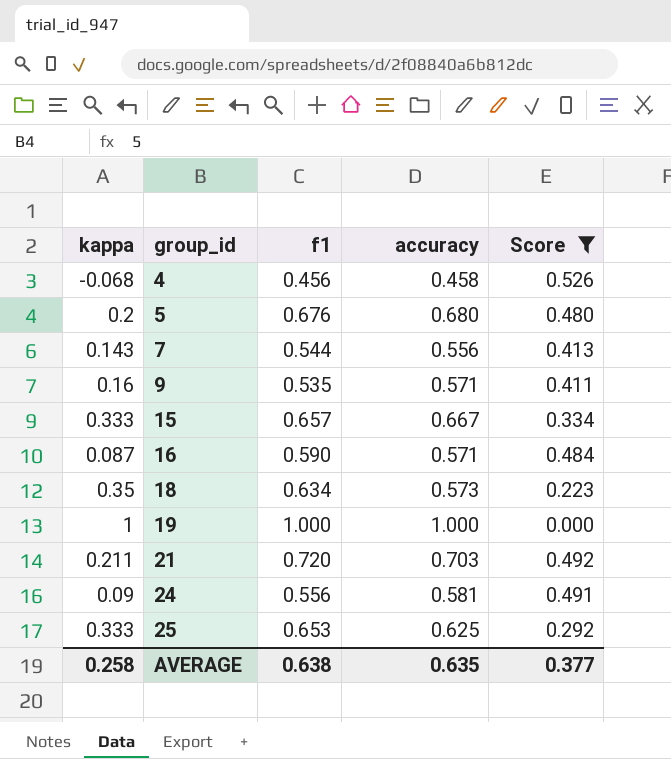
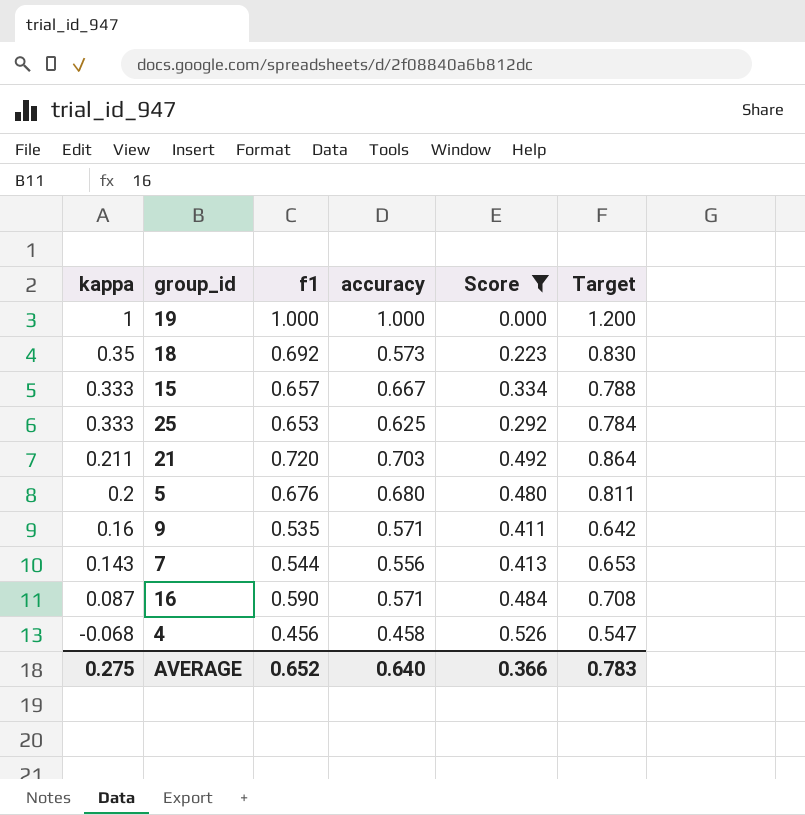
row order: group_id ascending -> kappa descending
column Target | formula: none -> [f1] * 1.2
row 24: 0.09 | 0.556 | 0.581 | 0.491 -> none
18 | f1: 0.634 -> 0.692
AVERAGE | kappa: 0.258 -> 0.275
AVERAGE | f1: 0.638 -> 0.652
AVERAGE | accuracy: 0.635 -> 0.640
AVERAGE | Score: 0.377 -> 0.366

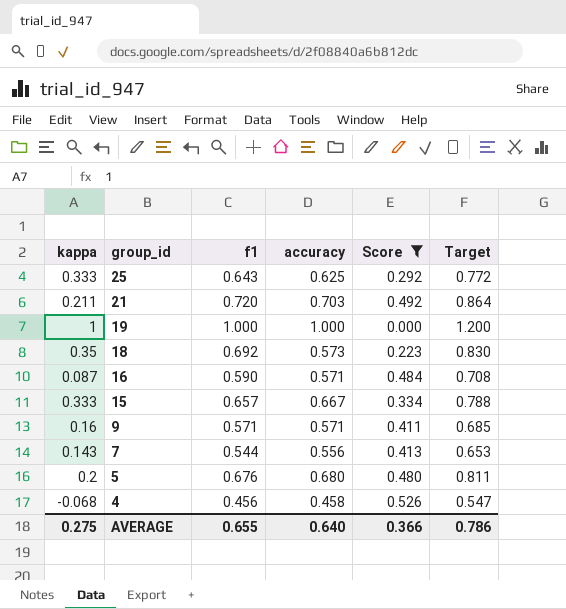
row order: kappa descending -> group_id descending
25 | f1: 0.653 -> 0.643
25 | Target: 0.784 -> 0.772
9 | f1: 0.535 -> 0.571
9 | Target: 0.642 -> 0.685
AVERAGE | f1: 0.652 -> 0.655
AVERAGE | Target: 0.783 -> 0.786

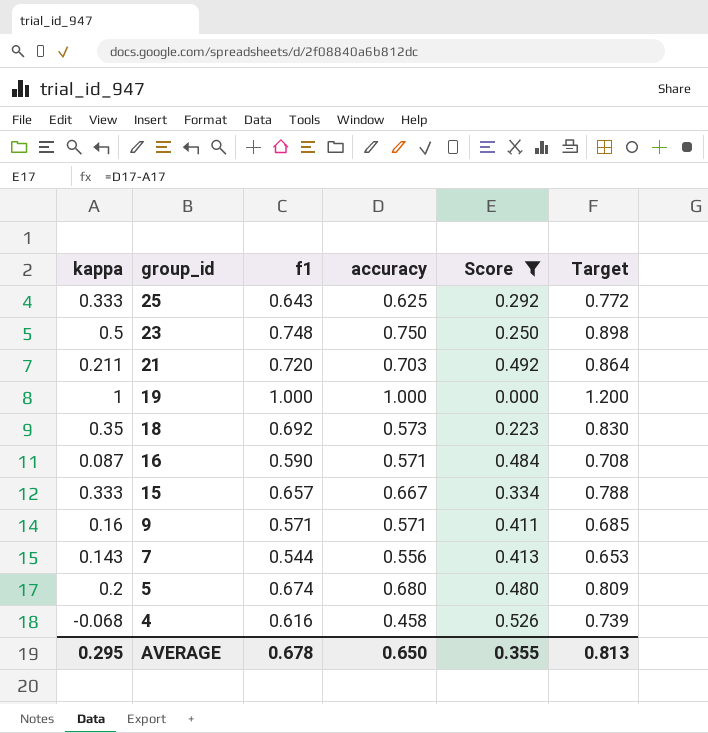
row 23: none -> 0.5 | 0.748 | 0.750 | 0.250 | 0.898
5 | f1: 0.676 -> 0.674
5 | Target: 0.811 -> 0.809
4 | f1: 0.456 -> 0.616
4 | Target: 0.547 -> 0.739
AVERAGE | kappa: 0.275 -> 0.295
AVERAGE | f1: 0.655 -> 0.678
AVERAGE | accuracy: 0.640 -> 0.650
AVERAGE | Score: 0.366 -> 0.355
AVERAGE | Target: 0.786 -> 0.813

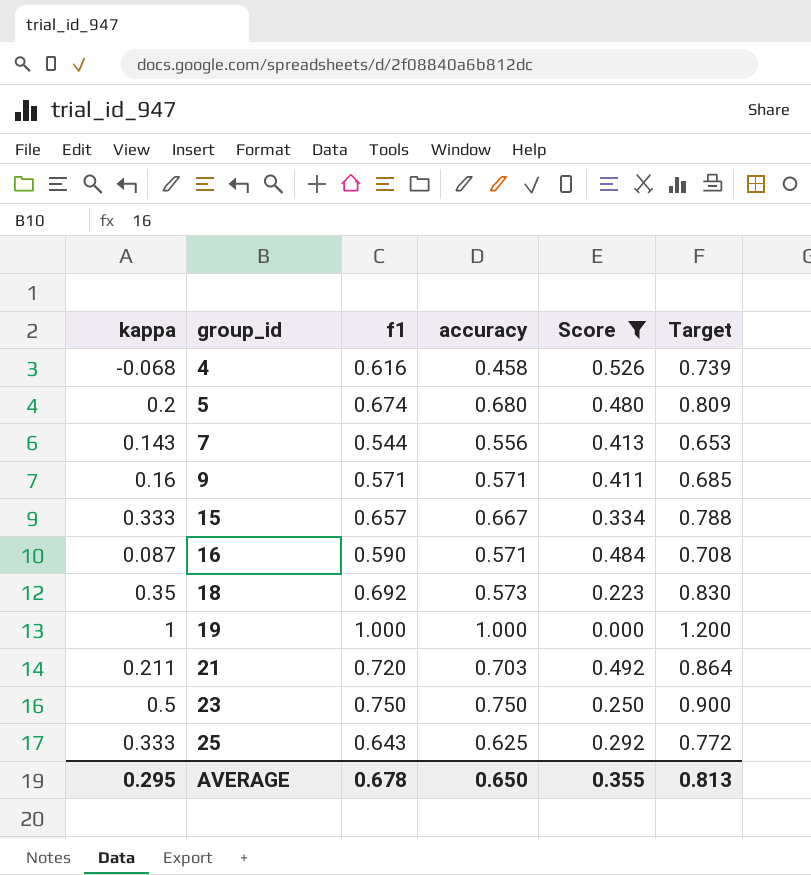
row order: group_id descending -> group_id ascending
23 | f1: 0.748 -> 0.750
23 | Target: 0.898 -> 0.900

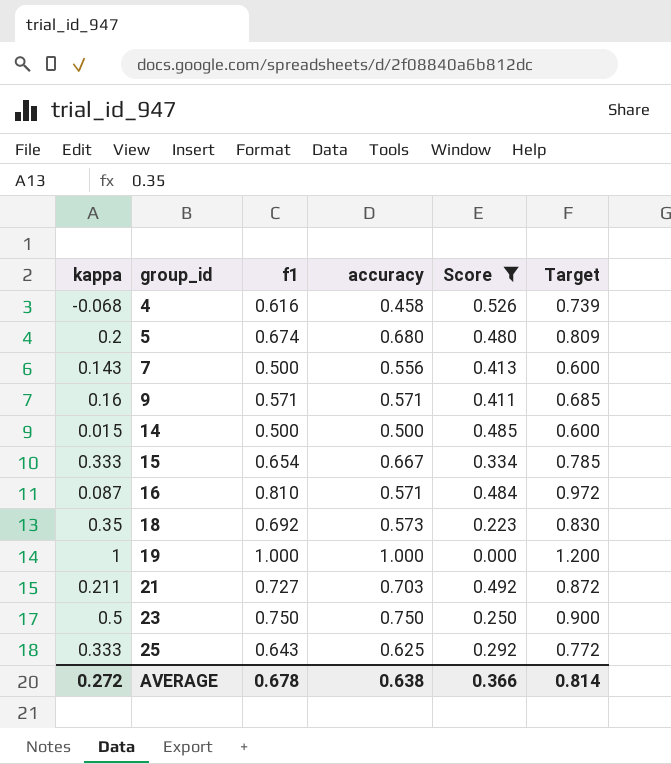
7 | f1: 0.544 -> 0.500
7 | Target: 0.653 -> 0.600
row 14: none -> 0.015 | 0.500 | 0.500 | 0.485 | 0.600
15 | f1: 0.657 -> 0.654
15 | Target: 0.788 -> 0.785
16 | f1: 0.590 -> 0.810
16 | Target: 0.708 -> 0.972
21 | f1: 0.720 -> 0.727
21 | Target: 0.864 -> 0.872
AVERAGE | kappa: 0.295 -> 0.272
AVERAGE | accuracy: 0.650 -> 0.638
AVERAGE | Score: 0.355 -> 0.366
AVERAGE | Target: 0.813 -> 0.814

